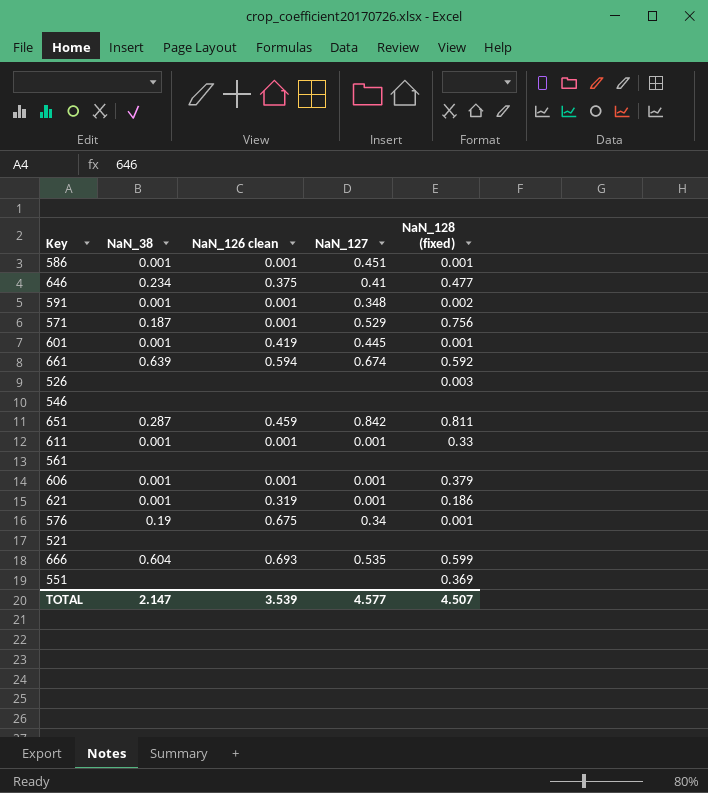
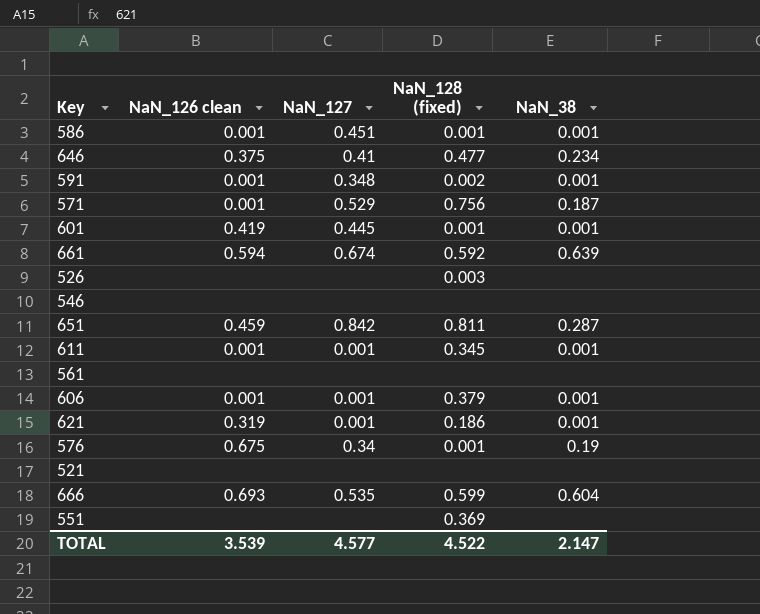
column NaN_38 | position: 2 -> 5
611 | NaN_128 (fixed): 0.33 -> 0.345
TOTAL | NaN_128 (fixed): 4.507 -> 4.522

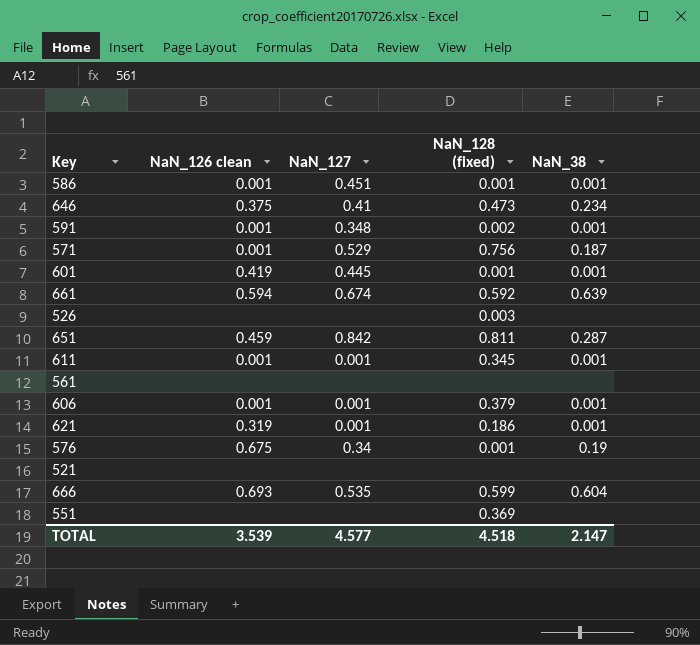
row 546: none | none | none | none -> none
646 | NaN_128 (fixed): 0.477 -> 0.473
TOTAL | NaN_128 (fixed): 4.522 -> 4.518

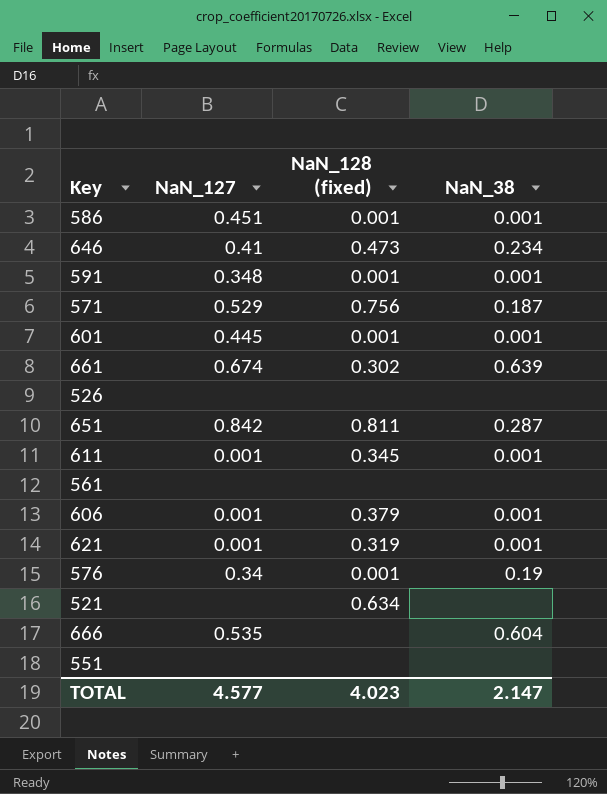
column NaN_126 clean | position: 2 -> none
591 | NaN_128 (fixed): 0.002 -> 0.001
661 | NaN_128 (fixed): 0.592 -> 0.302
526 | NaN_128 (fixed): 0.003 -> none
621 | NaN_128 (fixed): 0.186 -> 0.319
521 | NaN_128 (fixed): none -> 0.634
666 | NaN_128 (fixed): 0.599 -> none
551 | NaN_128 (fixed): 0.369 -> none
TOTAL | NaN_128 (fixed): 4.518 -> 4.023

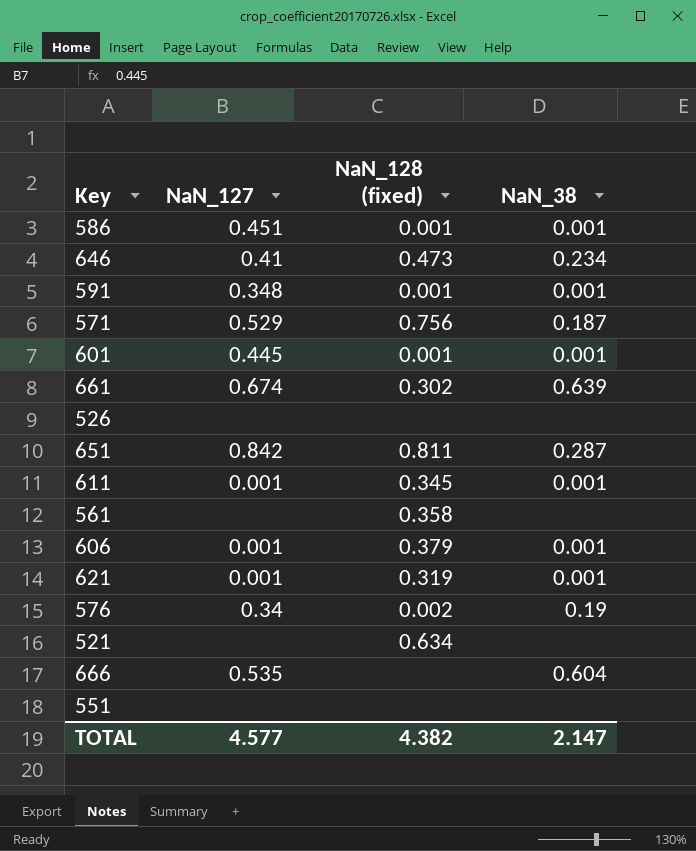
561 | NaN_128 (fixed): none -> 0.358
576 | NaN_128 (fixed): 0.001 -> 0.002
TOTAL | NaN_128 (fixed): 4.023 -> 4.382

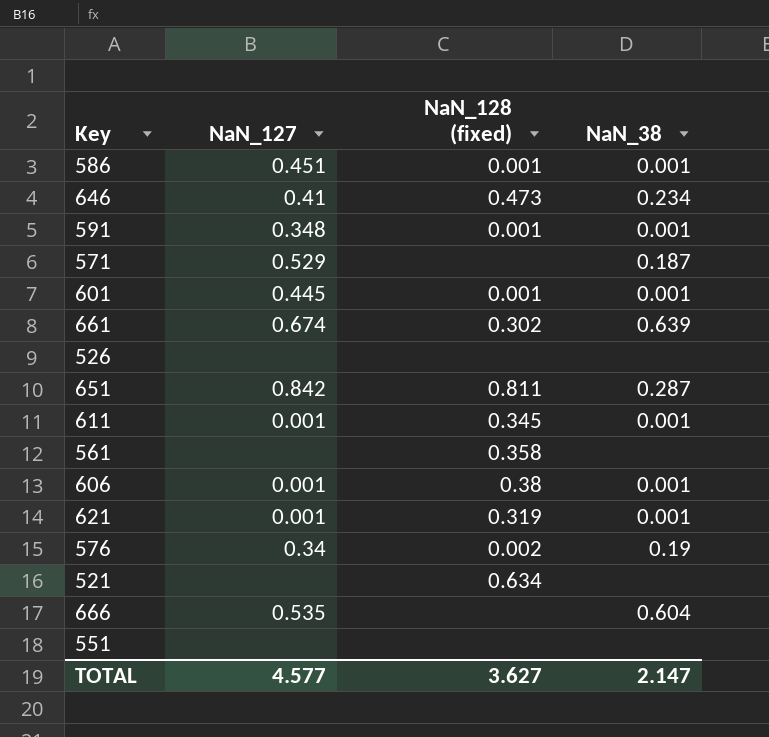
571 | NaN_128 (fixed): 0.756 -> none
606 | NaN_128 (fixed): 0.379 -> 0.38
TOTAL | NaN_128 (fixed): 4.382 -> 3.627

